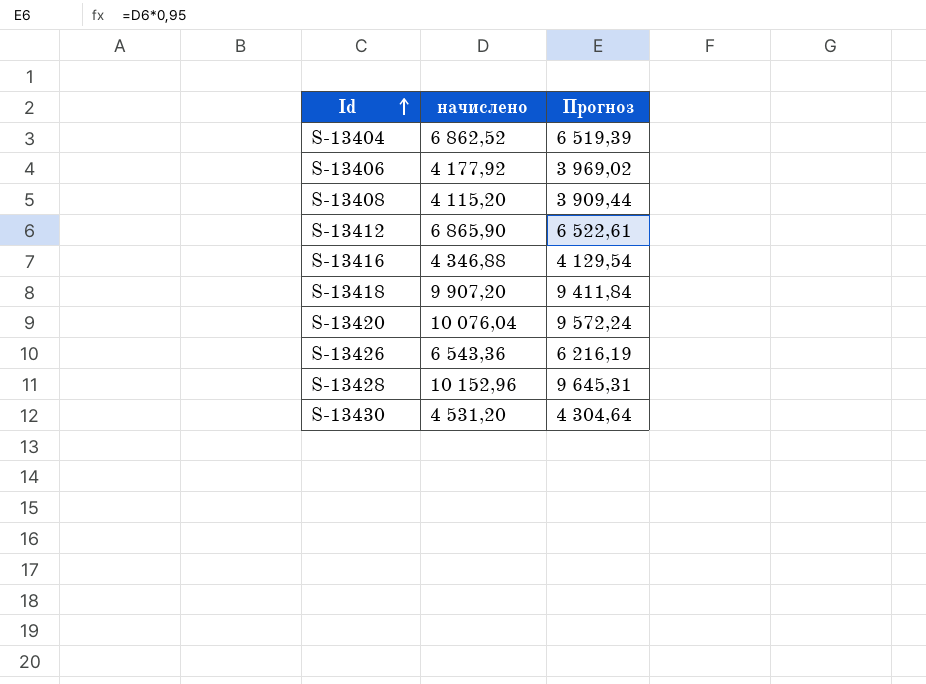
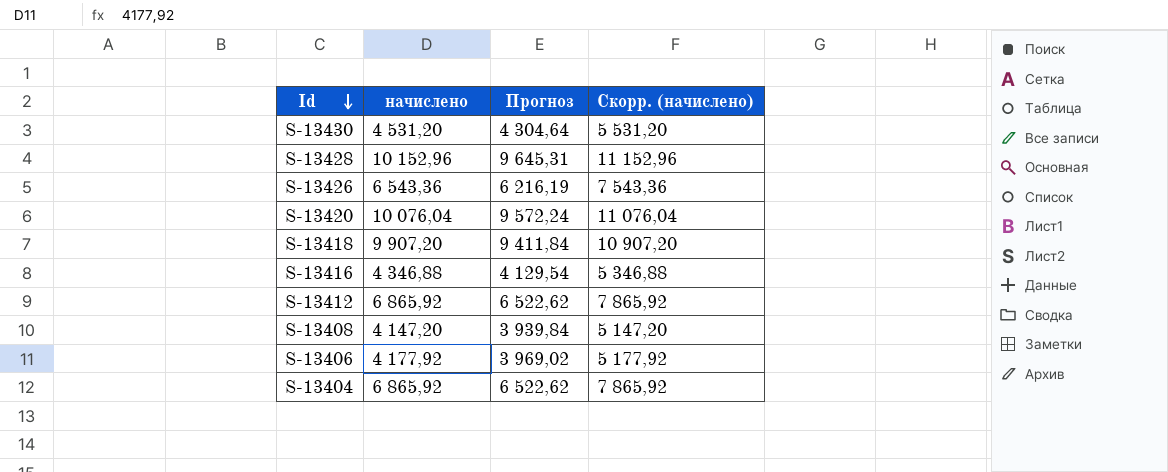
row order: Id ascending -> Id descending
column Скорр. (начислено) | formula: none -> [начислено] + 1000
S-13412 | начислено: 6 865,90 -> 6 865,92
S-13412 | Прогноз: 6 522,61 -> 6 522,62
S-13408 | начислено: 4 115,20 -> 4 147,20
S-13408 | Прогноз: 3 909,44 -> 3 939,84
S-13404 | начислено: 6 862,52 -> 6 865,92
S-13404 | Прогноз: 6 519,39 -> 6 522,62

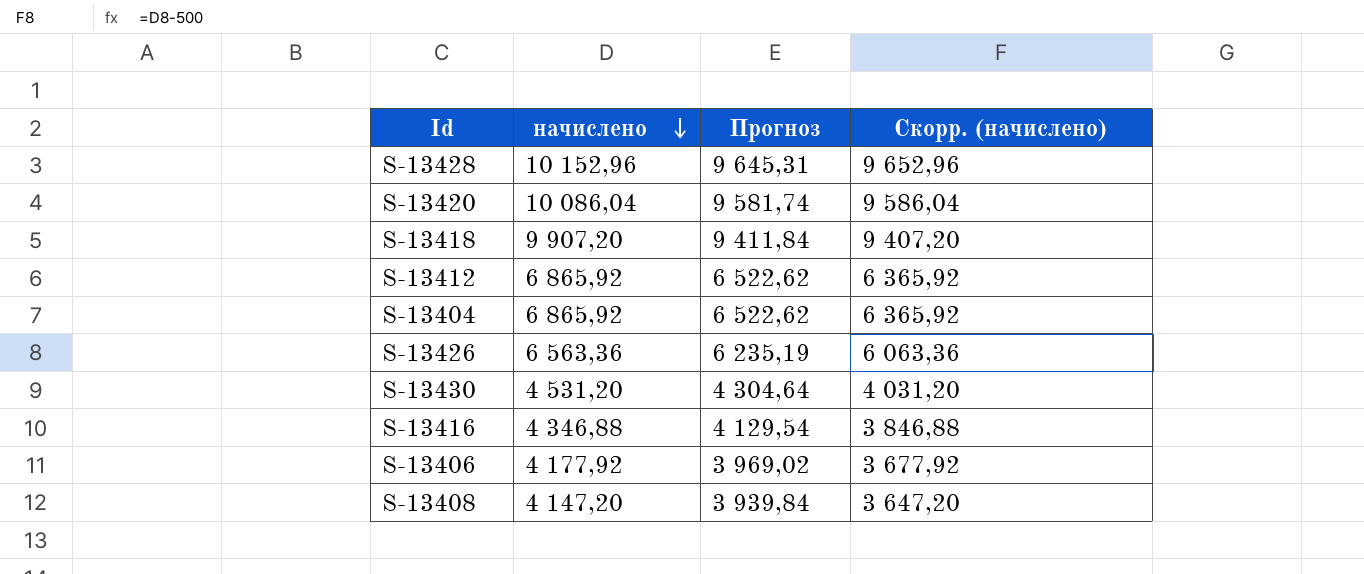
row order: Id descending -> начислено descending
column Скорр. (начислено) | formula: [начислено] + 1000 -> [начислено] - 500
S-13420 | начислено: 10 076,04 -> 10 086,04
S-13420 | Прогноз: 9 572,24 -> 9 581,74
S-13426 | начислено: 6 543,36 -> 6 563,36
S-13426 | Прогноз: 6 216,19 -> 6 235,19

